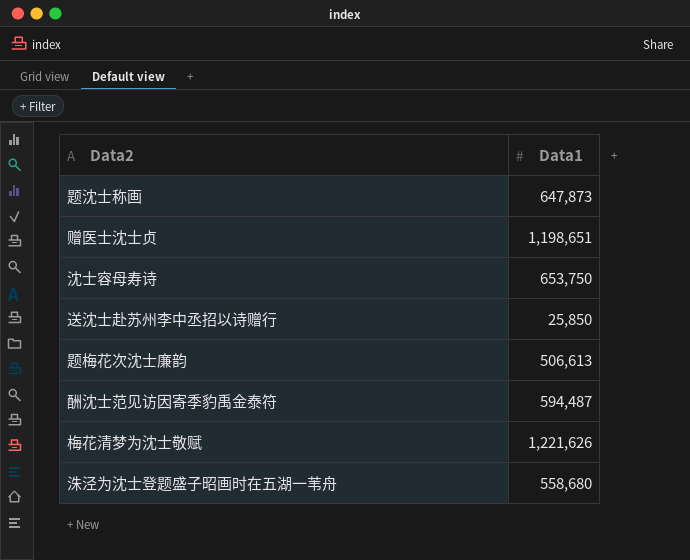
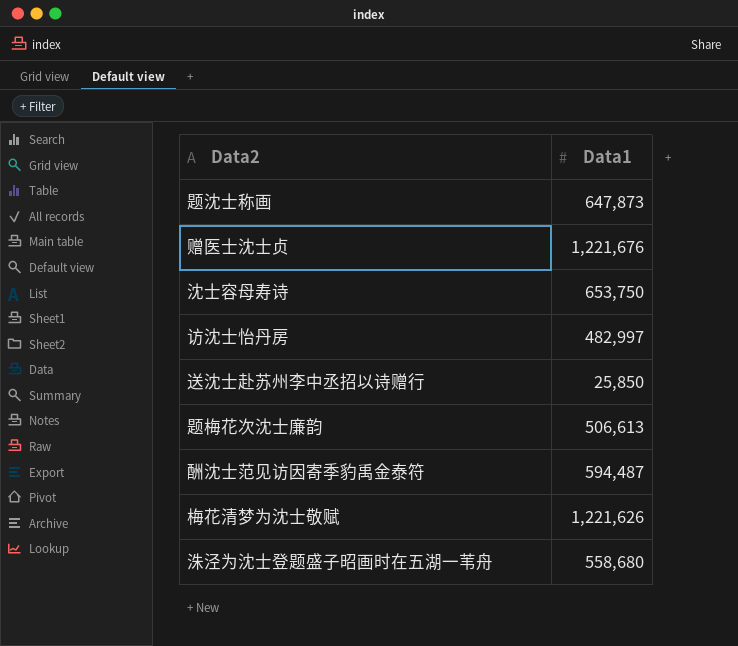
赠医士沈士贞 | Data1: 1,198,651 -> 1,221,676
row 访沈士怡丹房: none -> 482,997

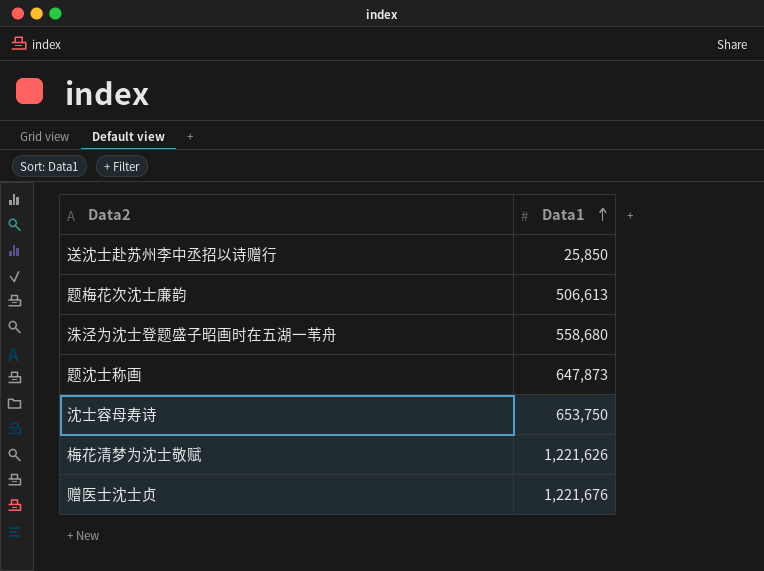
row order: none -> Data1 ascending
row 访沈士怡丹房: 482,997 -> none
row 酬沈士范见访因寄季豹禹金泰符: 594,487 -> none

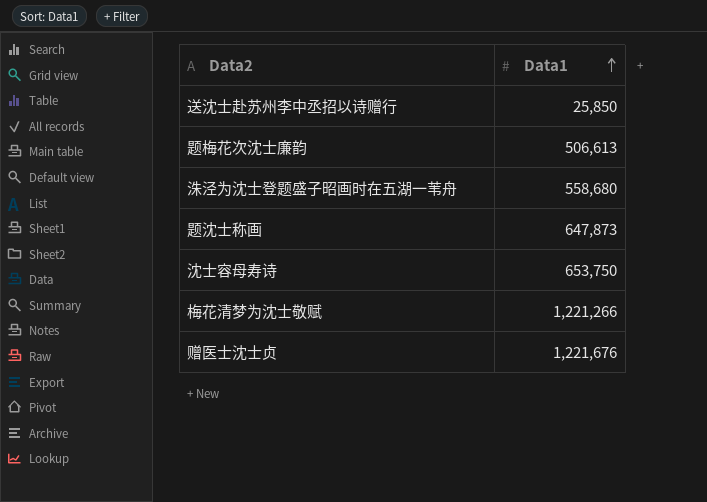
梅花清梦为沈士敬赋 | Data1: 1,221,626 -> 1,221,266

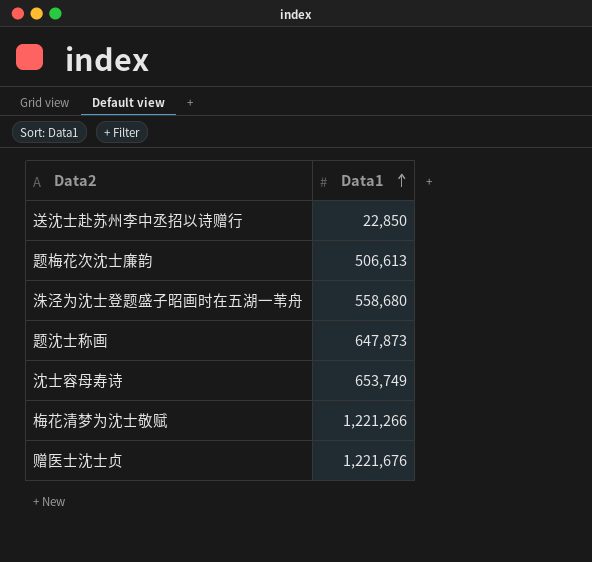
送沈士赴苏州李中丞招以诗赠行 | Data1: 25,850 -> 22,850
沈士容母寿诗 | Data1: 653,750 -> 653,749

